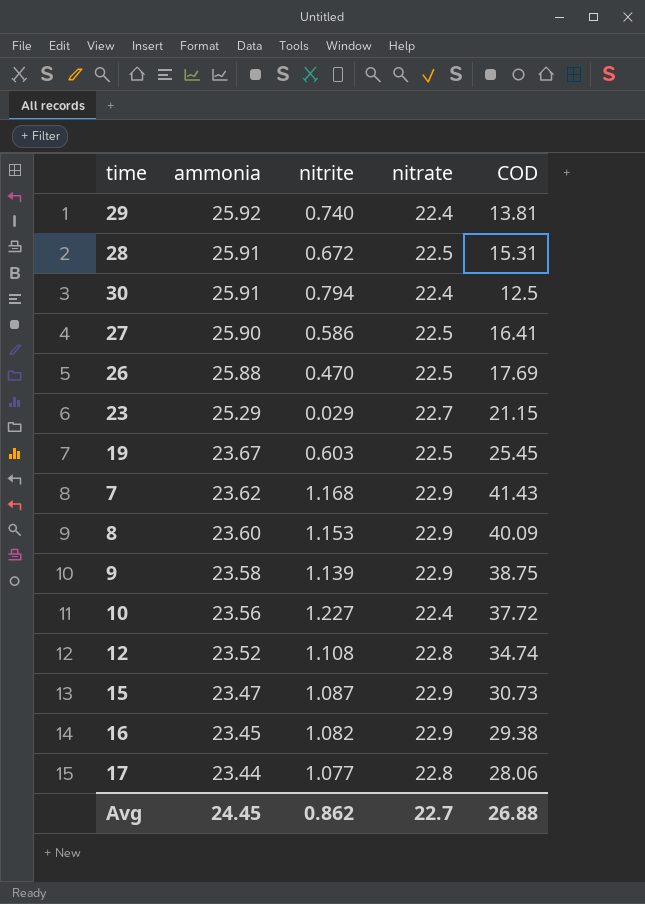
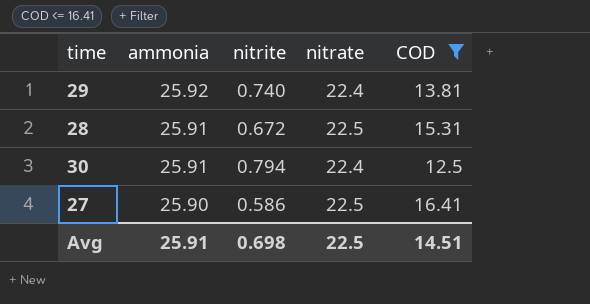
filter: none -> COD <= 16.41
Avg | ammonia: 24.45 -> 25.91
Avg | nitrite: 0.862 -> 0.698
Avg | nitrate: 22.7 -> 22.5
Avg | COD: 26.88 -> 14.51

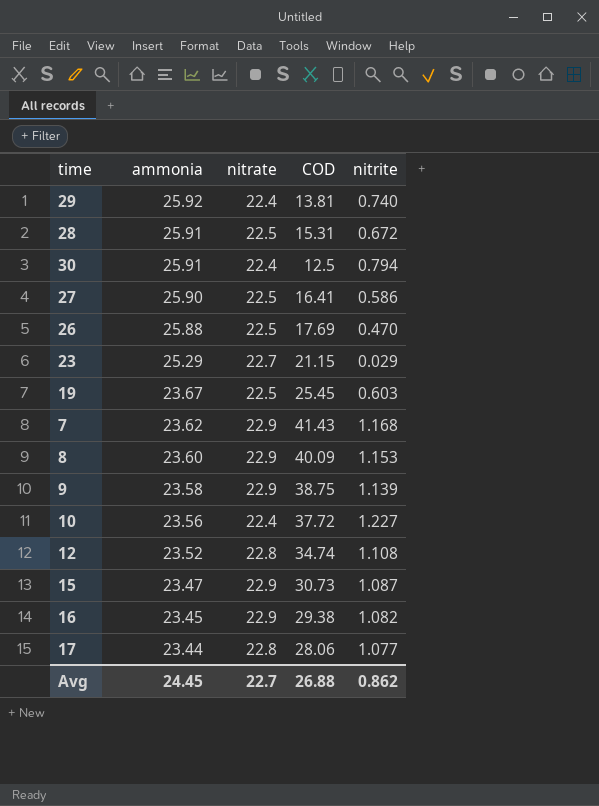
filter: COD <= 16.41 -> none
column nitrite | position: 3 -> 5
Avg | ammonia: 25.91 -> 24.45
Avg | nitrate: 22.5 -> 22.7
Avg | COD: 14.51 -> 26.88
Avg | nitrite: 0.698 -> 0.862

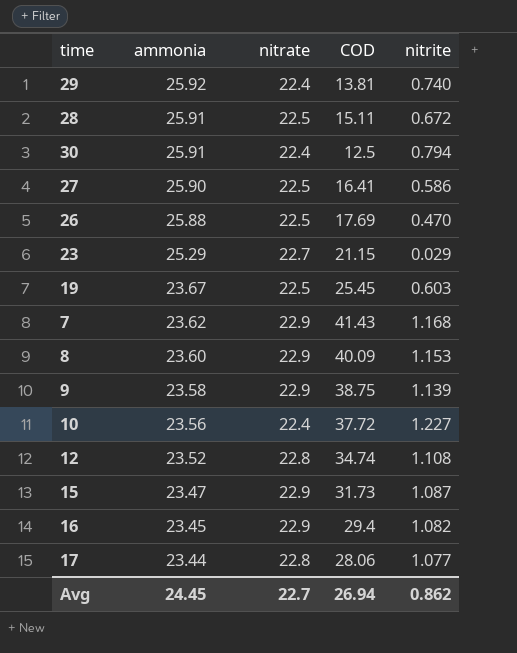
28 | COD: 15.31 -> 15.11
15 | COD: 30.73 -> 31.73
16 | COD: 29.38 -> 29.4
Avg | COD: 26.88 -> 26.94

